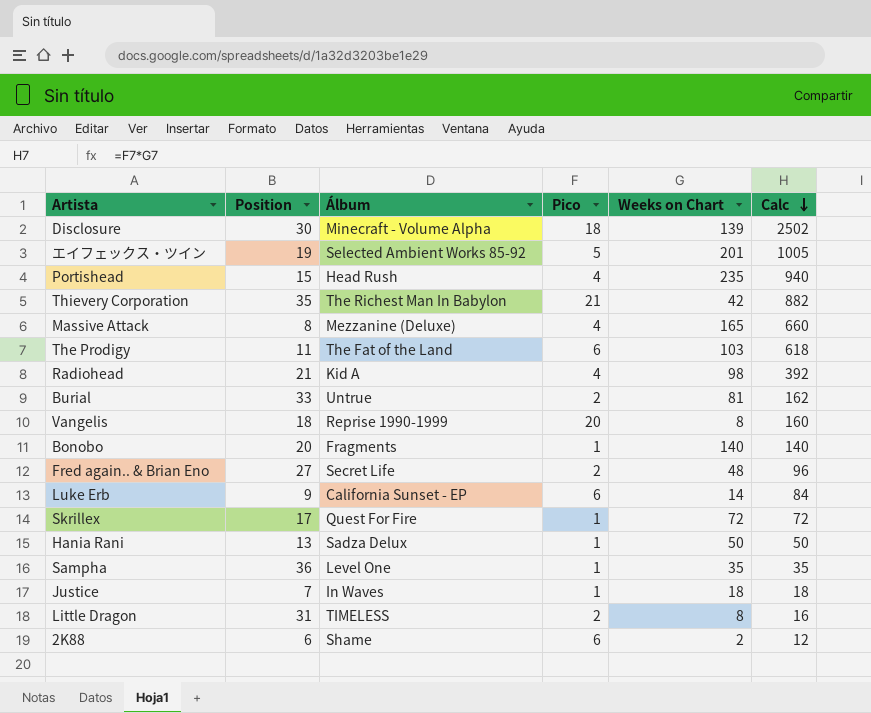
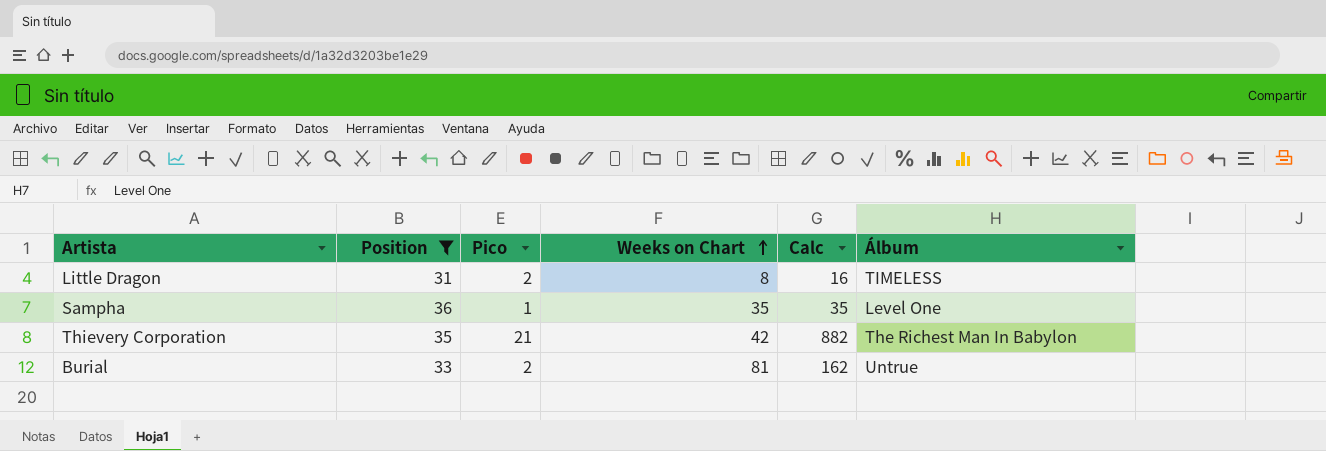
filter: none -> Position >= 31
row order: Calc descending -> Weeks on Chart ascending
column Álbum | position: 3 -> 6

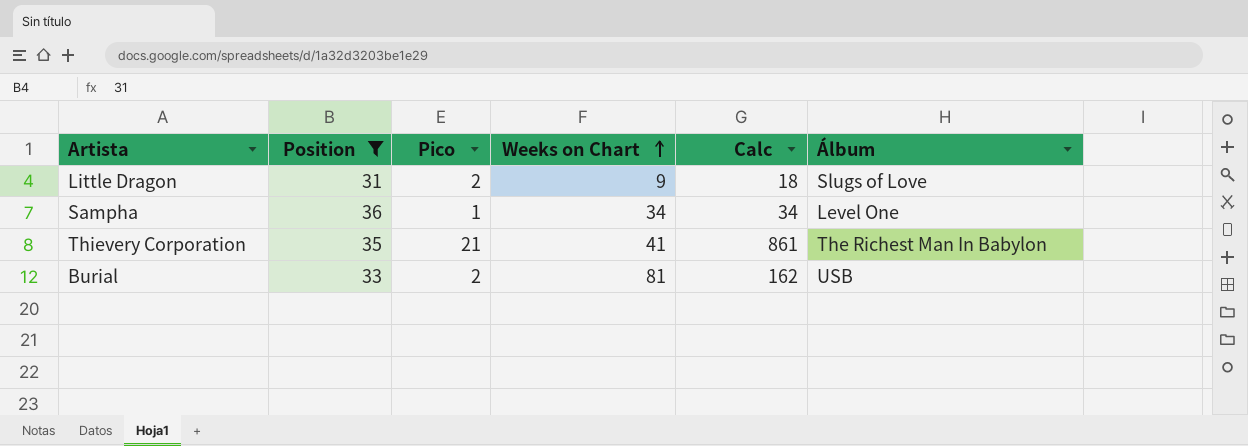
Little Dragon | Weeks on Chart: 8 -> 9
Little Dragon | Calc: 16 -> 18
Little Dragon | Álbum: TIMELESS -> Slugs of Love
Sampha | Weeks on Chart: 35 -> 34
Sampha | Calc: 35 -> 34
Thievery Corporation | Weeks on Chart: 42 -> 41
Thievery Corporation | Calc: 882 -> 861
Burial | Álbum: Untrue -> USB

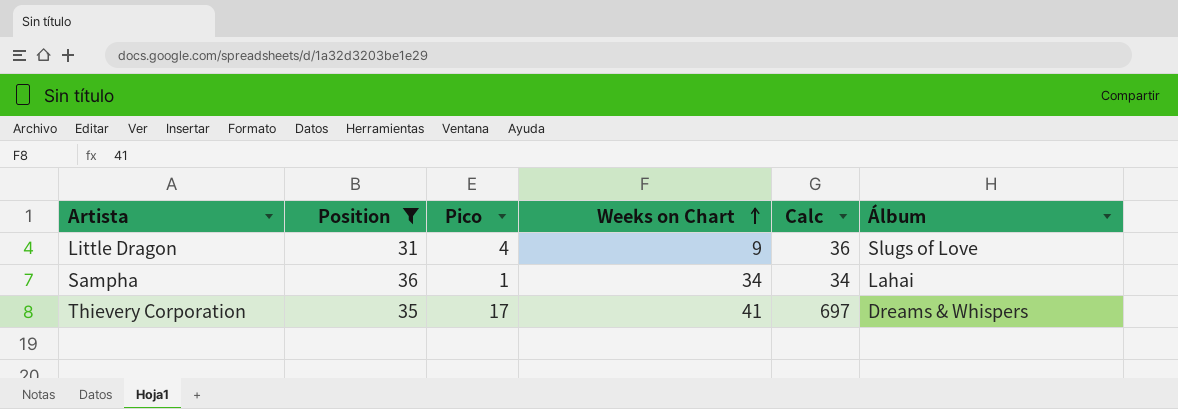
row Burial: 33 | 2 | 81 | 162 | USB -> none
Little Dragon | Pico: 2 -> 4
Little Dragon | Calc: 18 -> 36
Sampha | Álbum: Level One -> Lahai
Thievery Corporation | Pico: 21 -> 17
Thievery Corporation | Calc: 861 -> 697
Thievery Corporation | Álbum: The Richest Man In Babylon -> Dreams & Whispers

